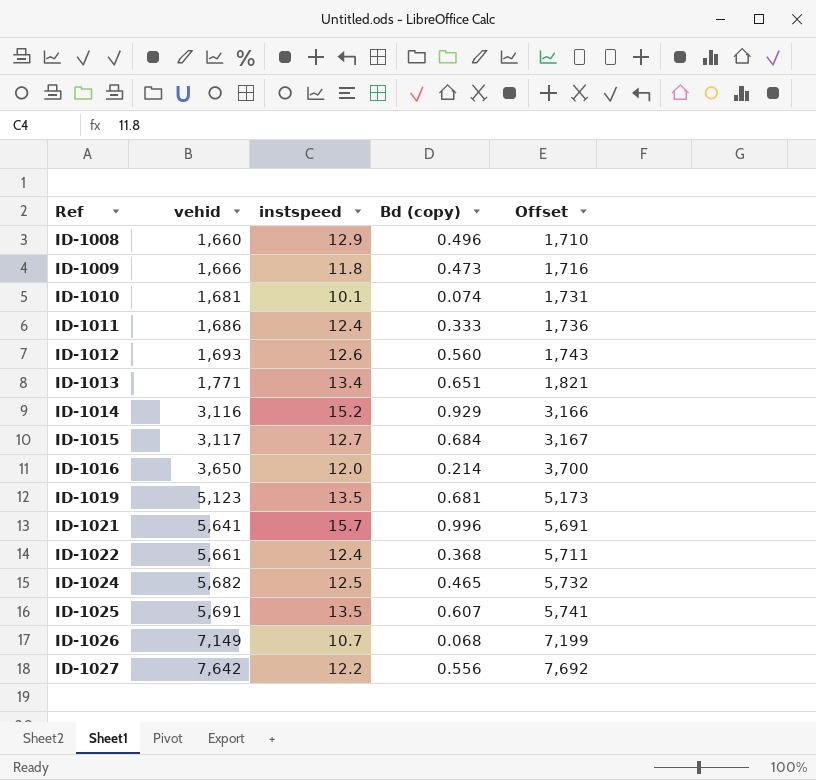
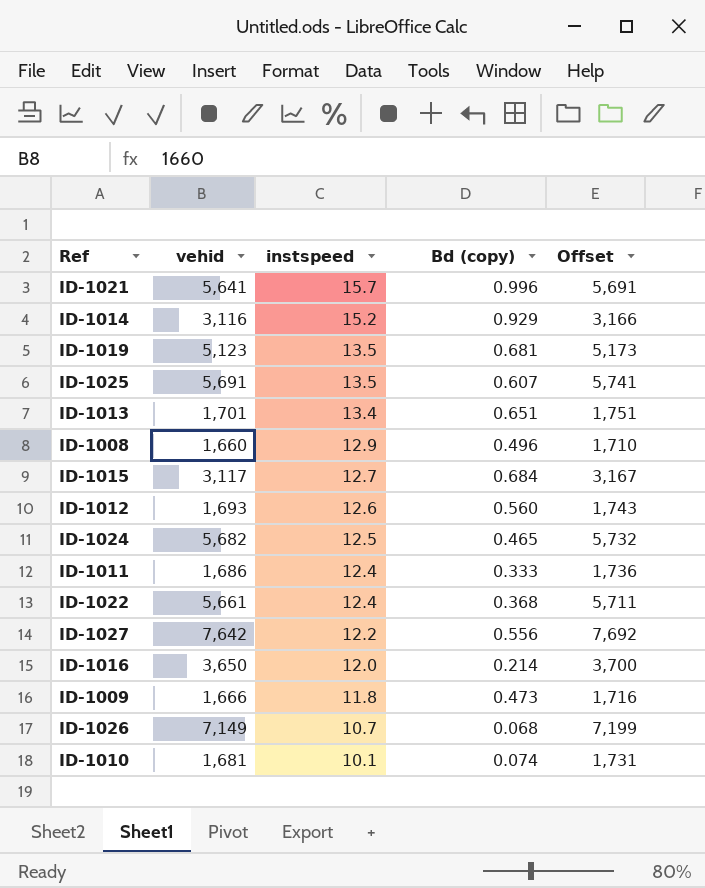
row order: Ref ascending -> instspeed descending
ID-1013 | vehid: 1,771 -> 1,701
ID-1013 | Offset: 1,821 -> 1,751

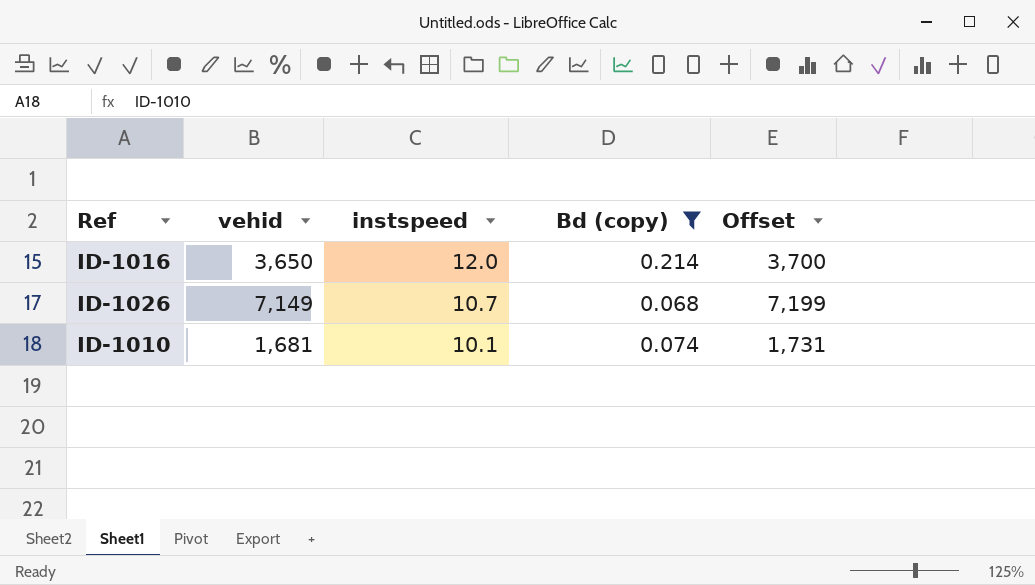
filter: none -> Bd (copy) <= 0.214

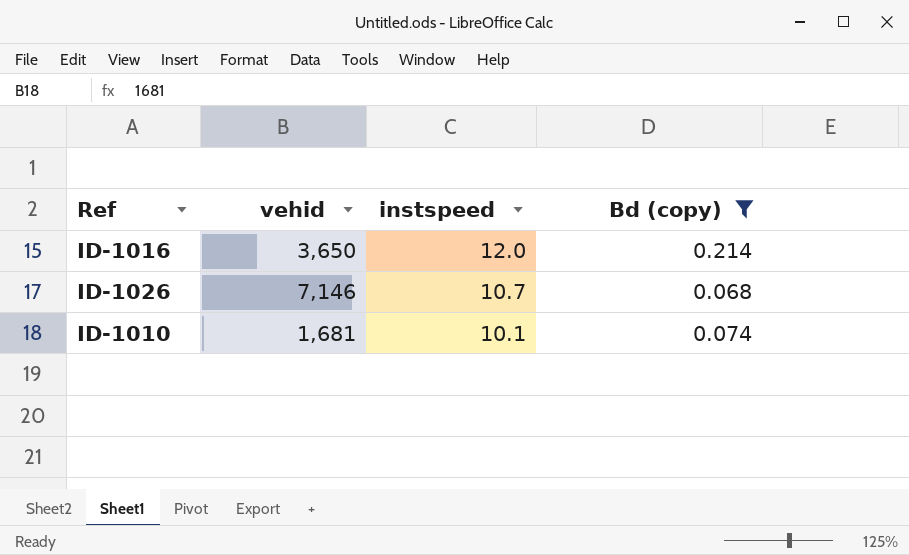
column Offset | formula: [vehid] + 50 -> none
ID-1026 | vehid: 7,149 -> 7,146

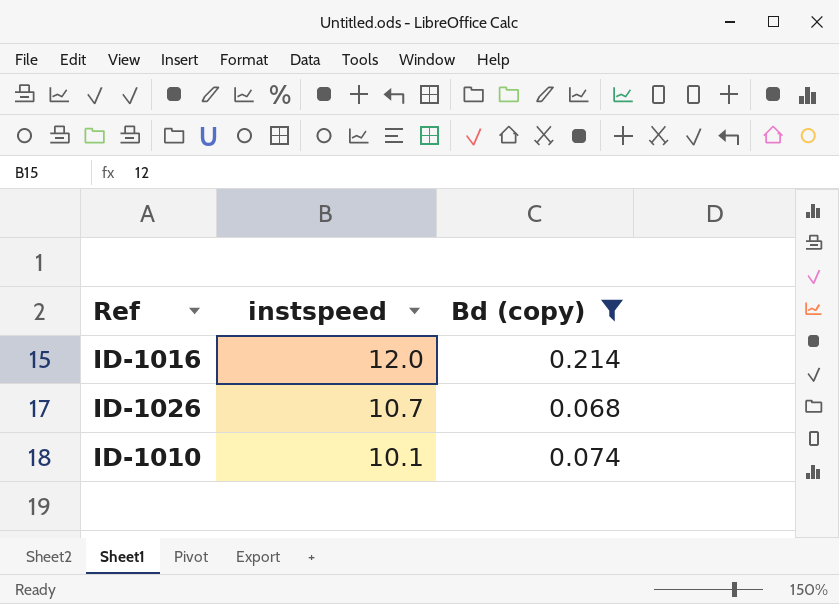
column vehid | position: 2 -> none

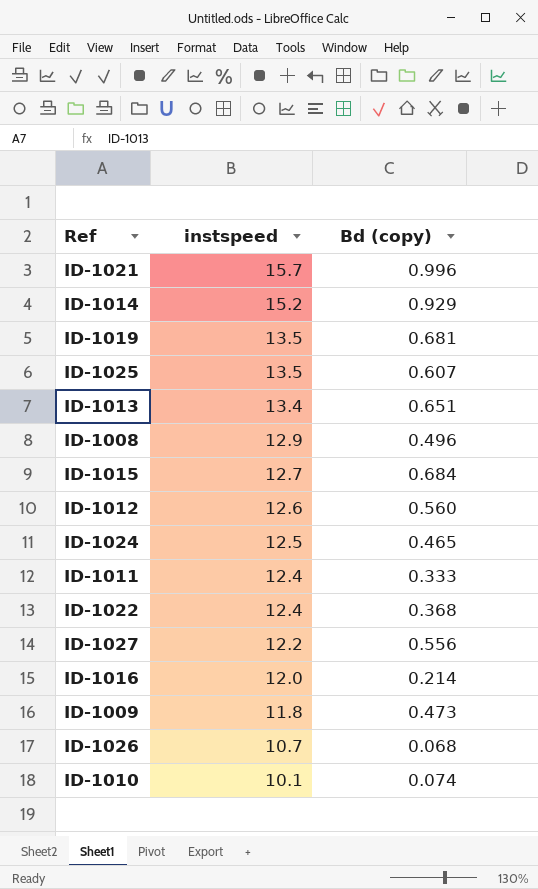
filter: Bd (copy) <= 0.214 -> none

